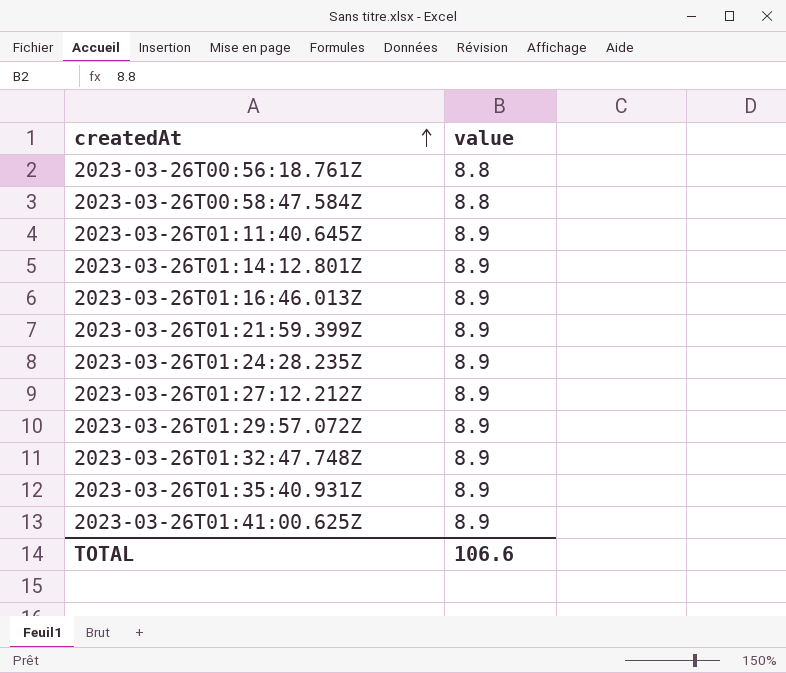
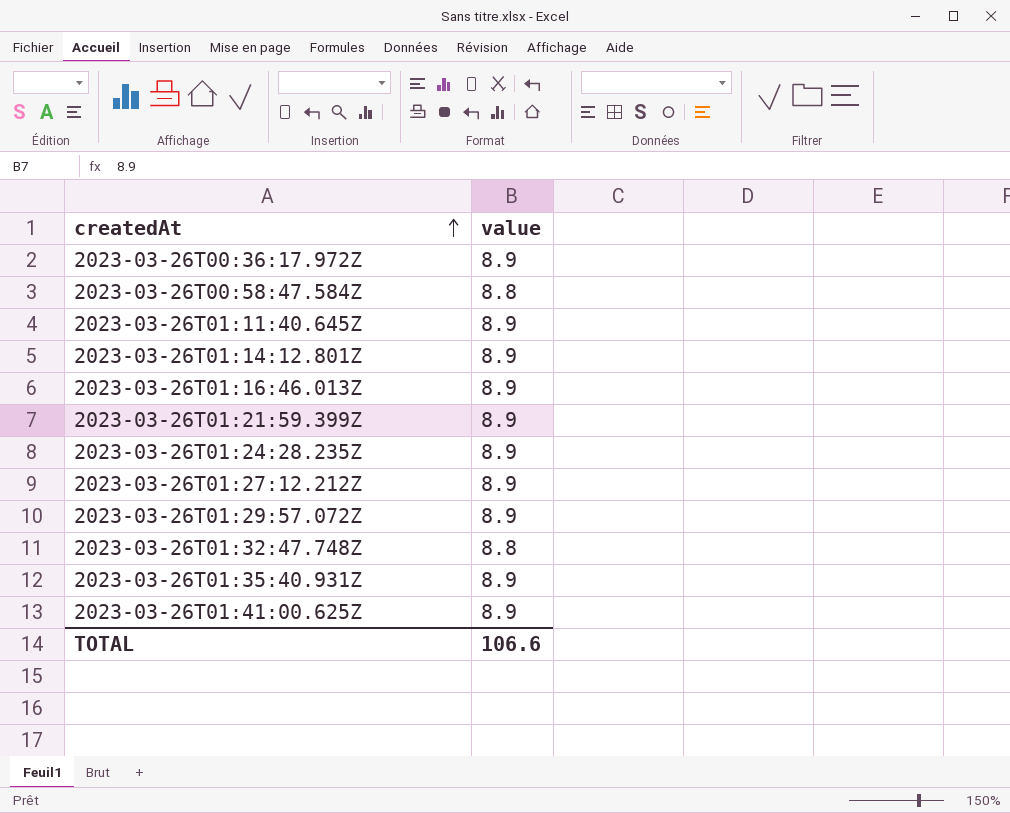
row 2023-03-26T00:56:18.761Z: 8.8 -> none
row 2023-03-26T00:36:17.972Z: none -> 8.9
2023-03-26T01:32:47.748Z | value: 8.9 -> 8.8

